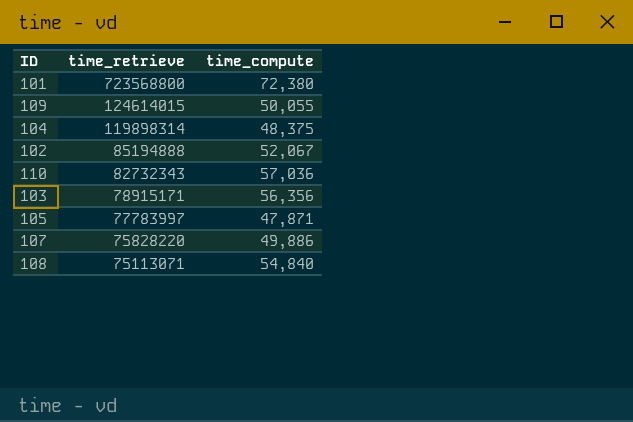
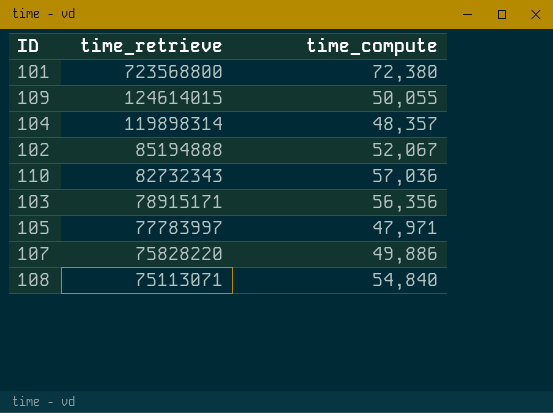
104 | time_compute: 48,375 -> 48,357
105 | time_compute: 47,871 -> 47,971

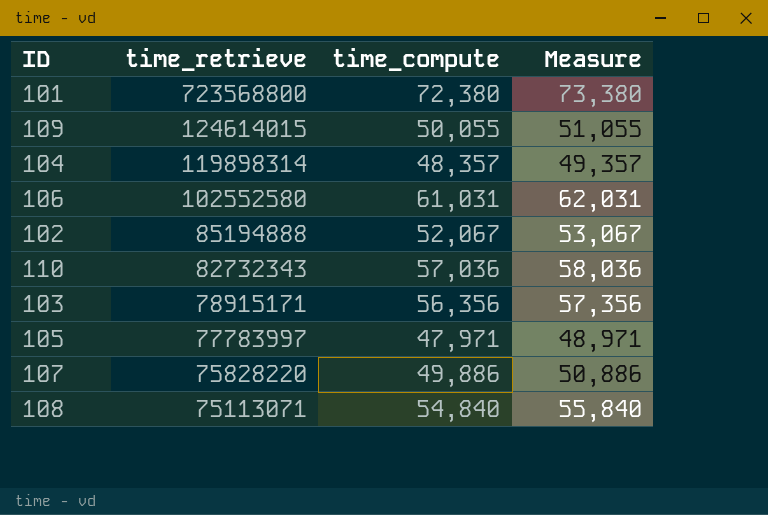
column Measure | formula: none -> [time_compute] + 1000
row 106: none -> 102552580 | 61,031 | 62,031

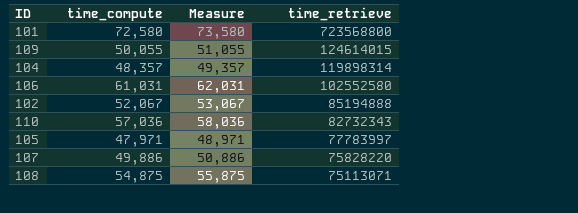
column time_retrieve | position: 2 -> 4
row 103: 78915171 | 56,356 | 57,356 -> none
101 | time_compute: 72,380 -> 72,580
101 | Measure: 73,380 -> 73,580
108 | time_compute: 54,840 -> 54,875
108 | Measure: 55,840 -> 55,875

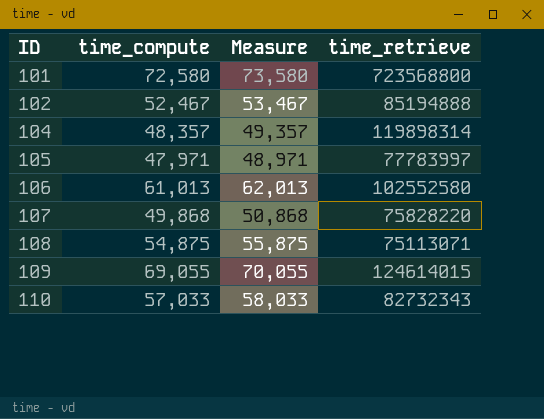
row order: time_retrieve descending -> ID ascending
102 | time_compute: 52,067 -> 52,467
102 | Measure: 53,067 -> 53,467
106 | time_compute: 61,031 -> 61,013
106 | Measure: 62,031 -> 62,013
107 | time_compute: 49,886 -> 49,868
107 | Measure: 50,886 -> 50,868
109 | time_compute: 50,055 -> 69,055
109 | Measure: 51,055 -> 70,055
110 | time_compute: 57,036 -> 57,033
110 | Measure: 58,036 -> 58,033

